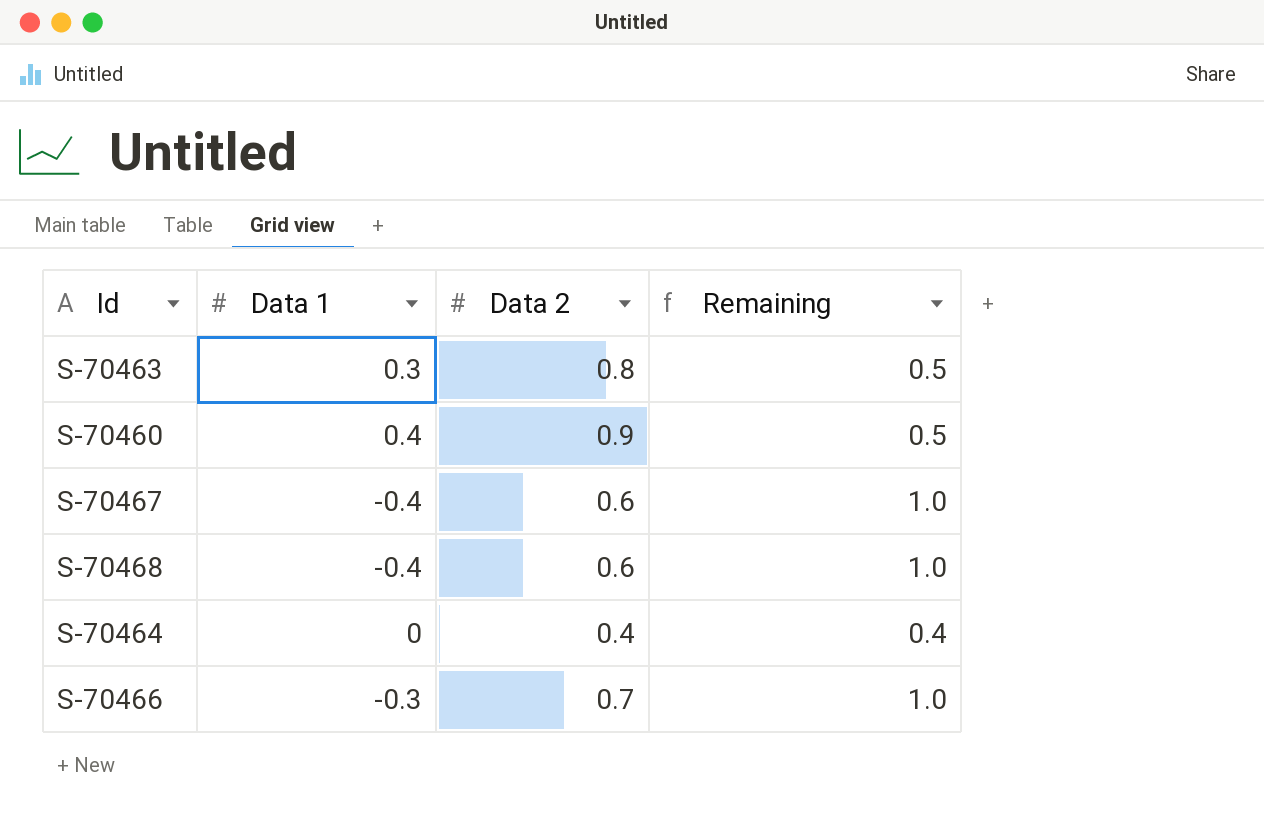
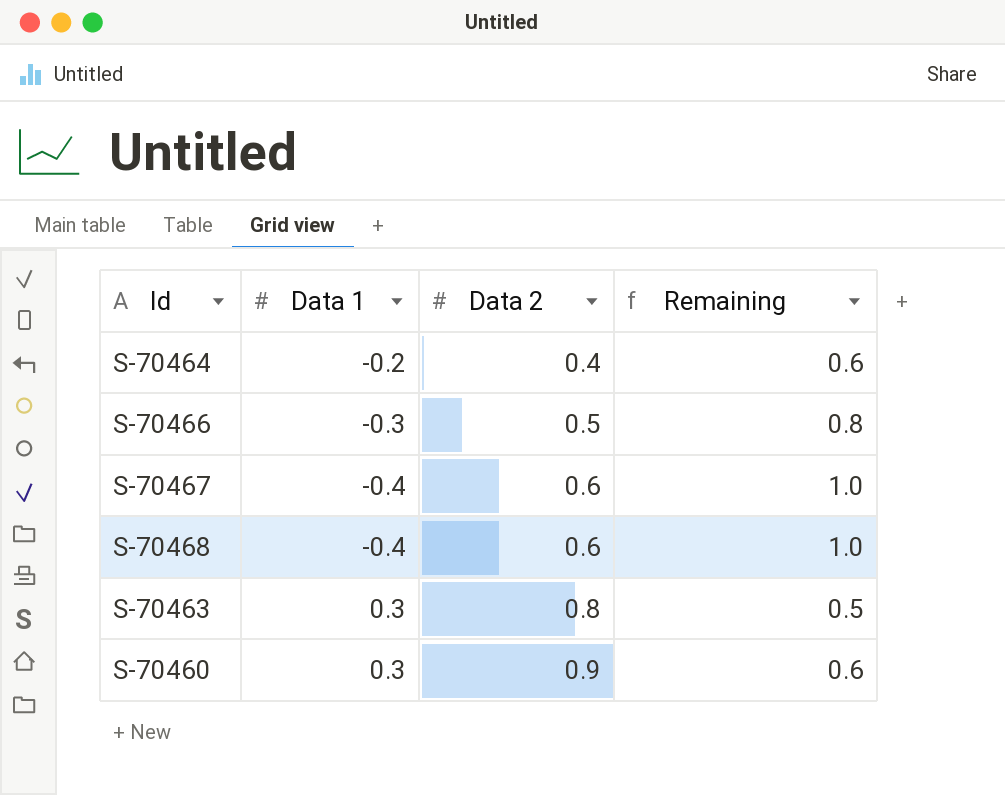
row order: none -> Data 2 ascending
S-70464 | Data 1: 0 -> -0.2
S-70464 | Remaining: 0.4 -> 0.6
S-70466 | Data 2: 0.7 -> 0.5
S-70466 | Remaining: 1.0 -> 0.8
S-70460 | Data 1: 0.4 -> 0.3
S-70460 | Remaining: 0.5 -> 0.6

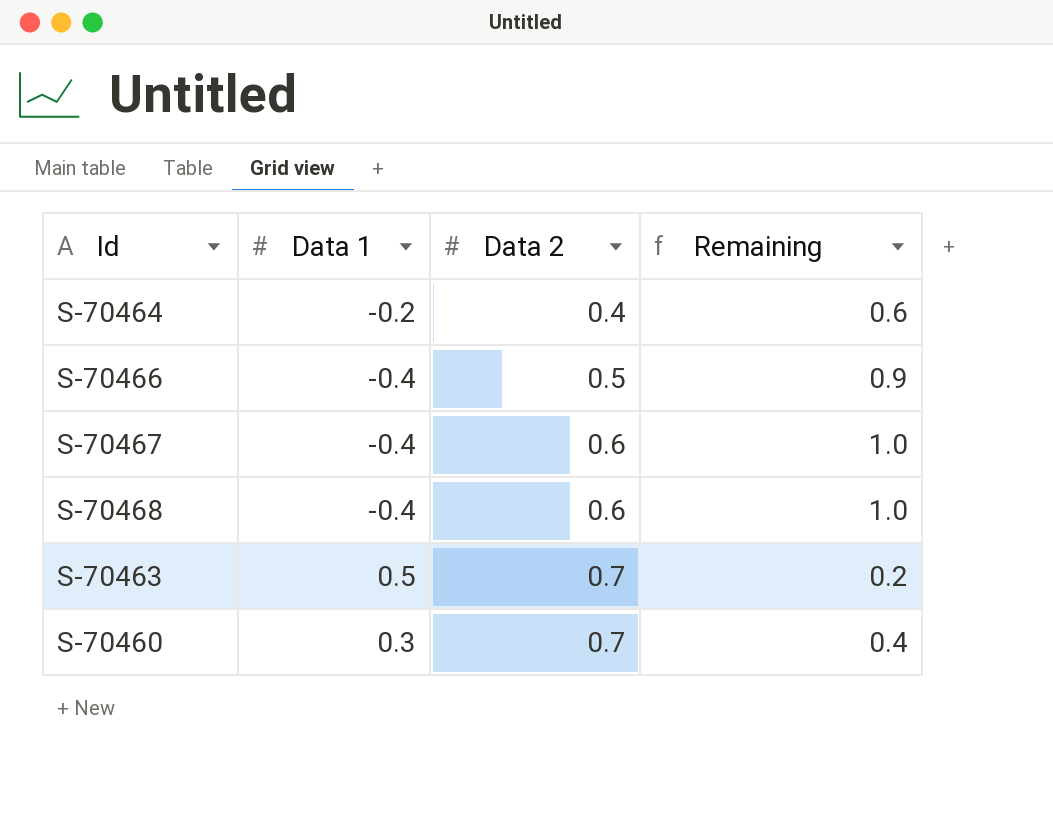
S-70466 | Data 1: -0.3 -> -0.4
S-70466 | Remaining: 0.8 -> 0.9
S-70463 | Data 1: 0.3 -> 0.5
S-70463 | Data 2: 0.8 -> 0.7
S-70463 | Remaining: 0.5 -> 0.2
S-70460 | Data 2: 0.9 -> 0.7
S-70460 | Remaining: 0.6 -> 0.4

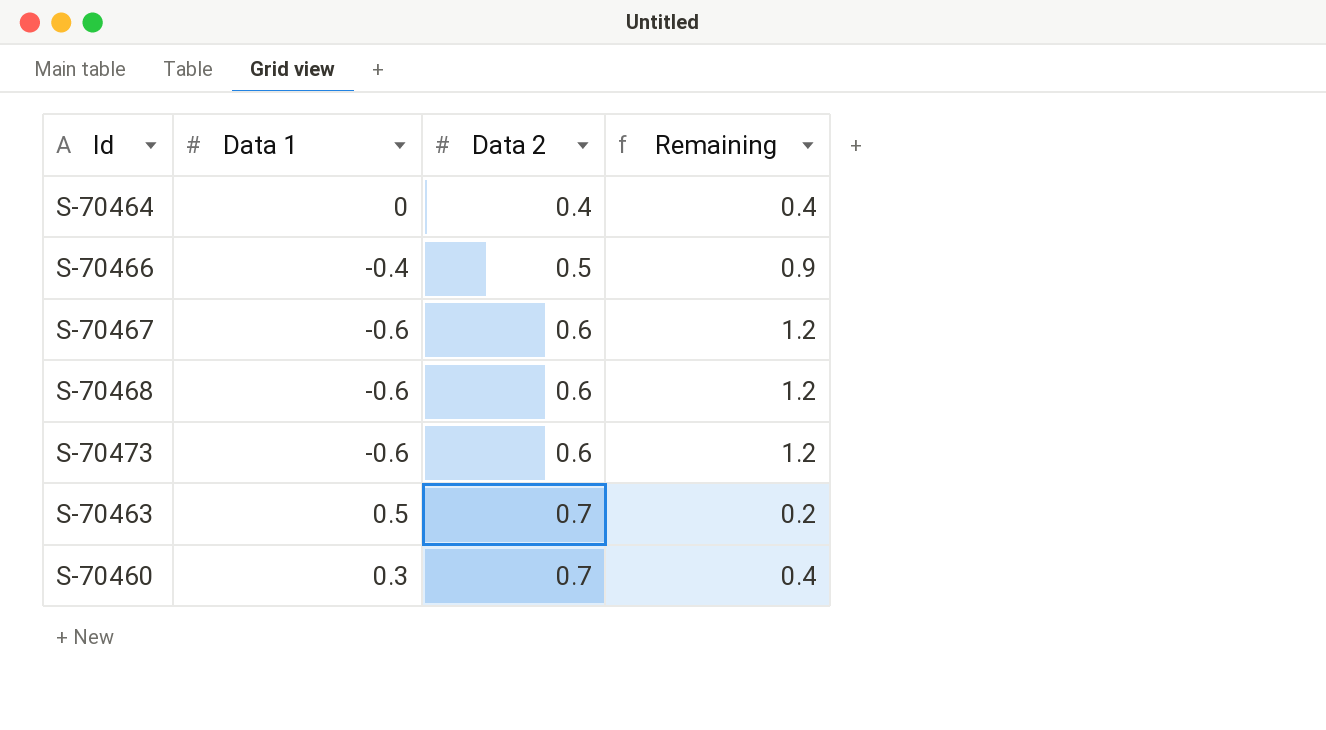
S-70464 | Data 1: -0.2 -> 0
S-70464 | Remaining: 0.6 -> 0.4
S-70467 | Data 1: -0.4 -> -0.6
S-70467 | Remaining: 1.0 -> 1.2
S-70468 | Data 1: -0.4 -> -0.6
S-70468 | Remaining: 1.0 -> 1.2
row S-70473: none -> -0.6 | 0.6 | 1.2

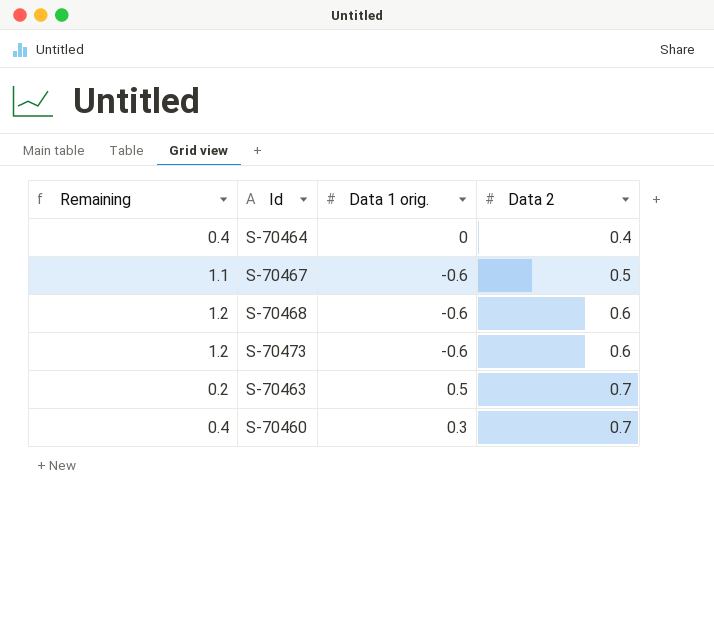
column Remaining | position: 4 -> 1
column name: Data 1 -> Data 1 orig.
row S-70466: -0.4 | 0.5 | 0.9 -> none
S-70467 | Remaining: 1.2 -> 1.1
S-70467 | Data 2: 0.6 -> 0.5

